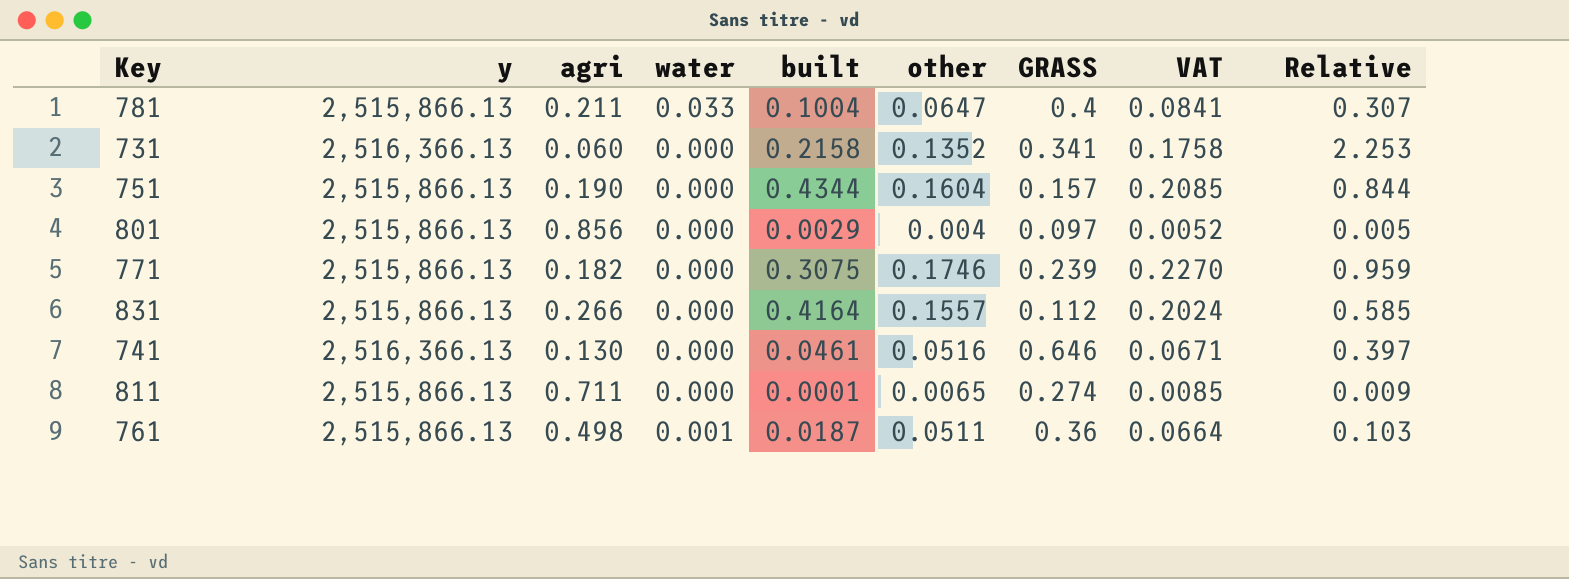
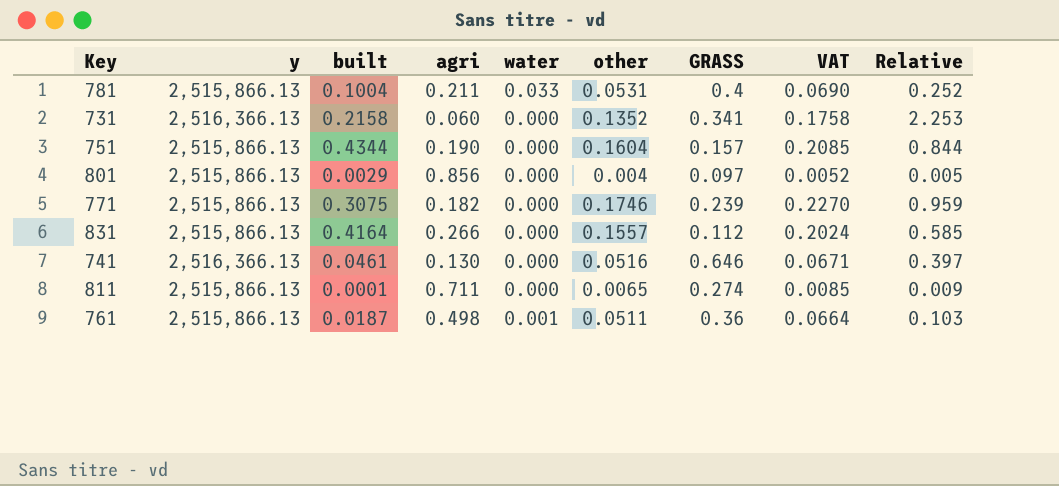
column built | position: 5 -> 3
781 | other: 0.0647 -> 0.0531
781 | VAT: 0.0841 -> 0.0690
781 | Relative: 0.307 -> 0.252

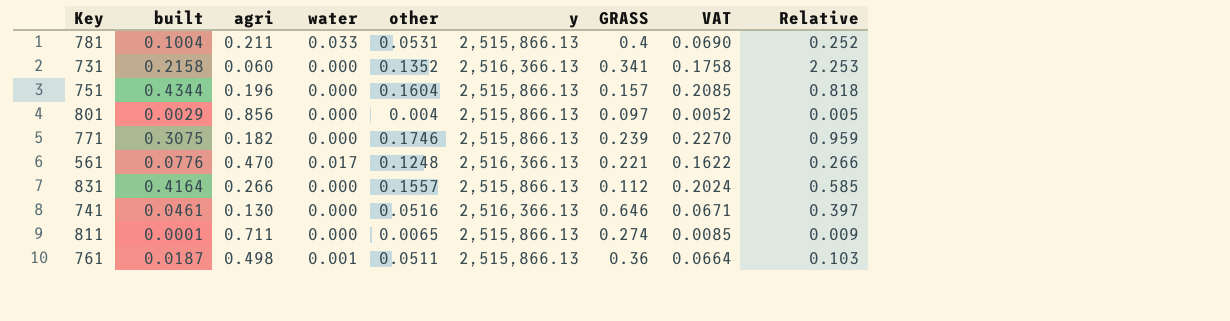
column y | position: 2 -> 6
751 | agri: 0.190 -> 0.196
751 | Relative: 0.844 -> 0.818
row 561: none -> 0.0776 | 0.470 | 0.017 | 0.1248 | 2,516,366.13 | 0.221 | 0.1622 | 0.266

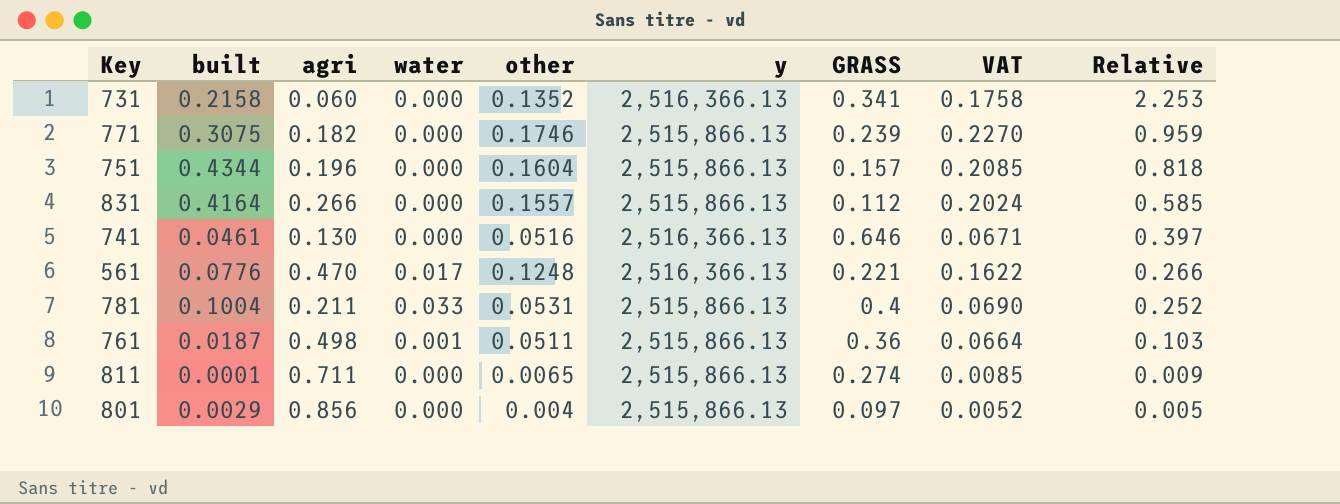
row order: none -> Relative descending

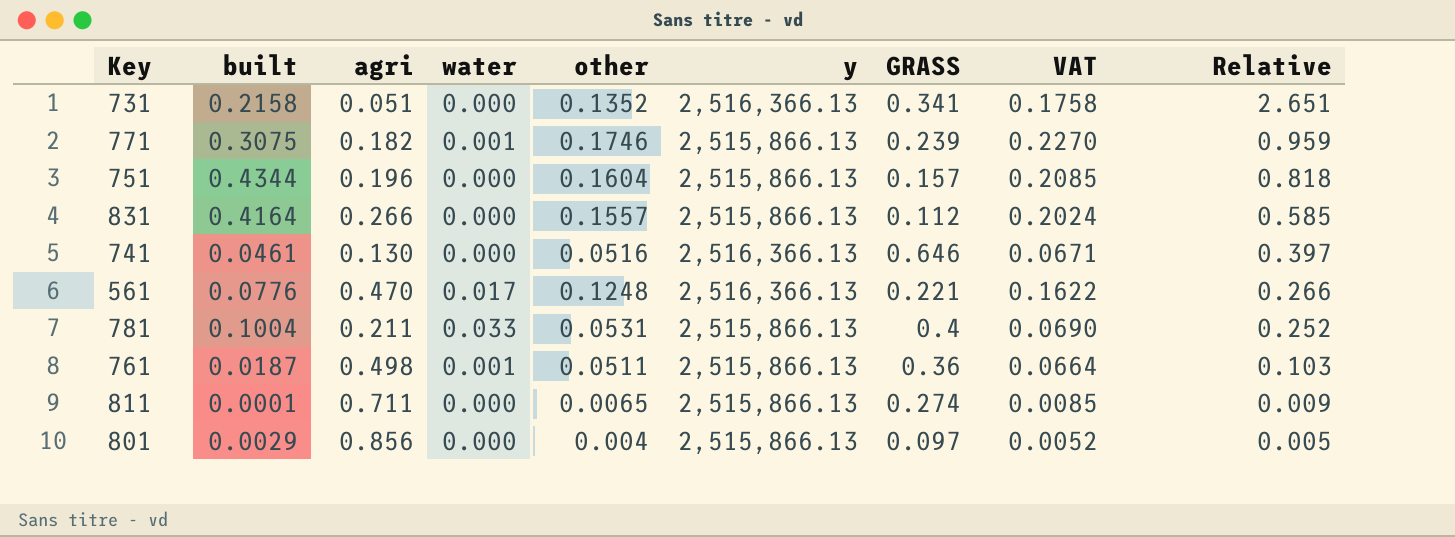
731 | agri: 0.060 -> 0.051
731 | Relative: 2.253 -> 2.651
771 | water: 0.000 -> 0.001

